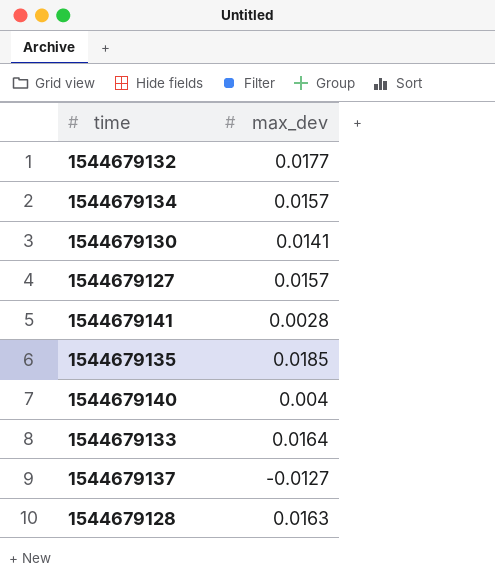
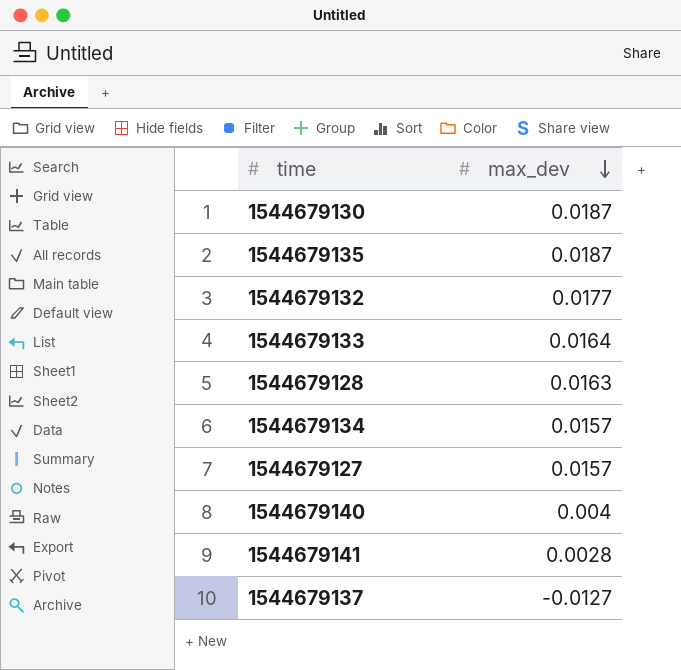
row order: none -> max_dev descending
1544679130 | max_dev: 0.0141 -> 0.0187
1544679135 | max_dev: 0.0185 -> 0.0187

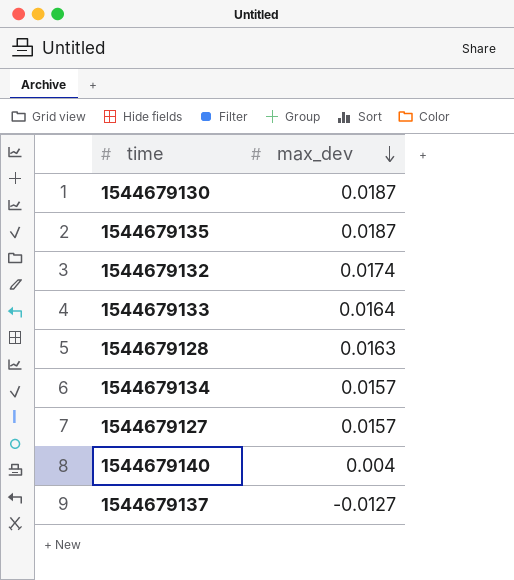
row 1544679141: 0.0028 -> none
1544679132 | max_dev: 0.0177 -> 0.0174

